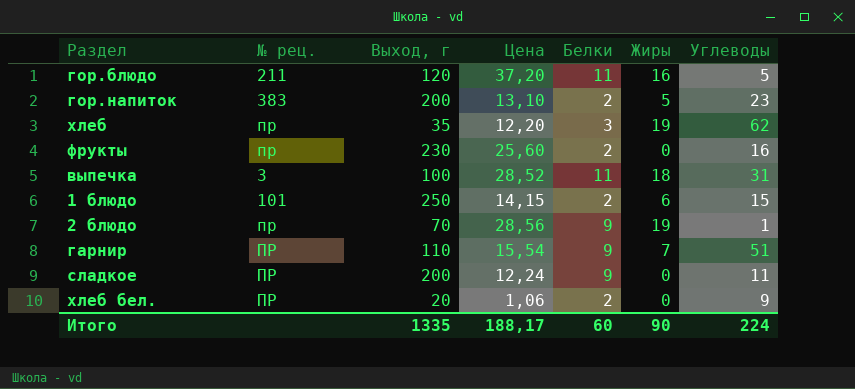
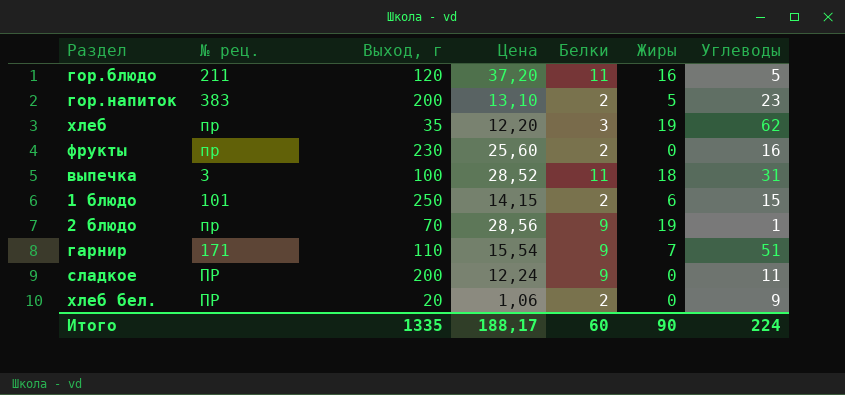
гарнир | № рец.: ПР -> 171

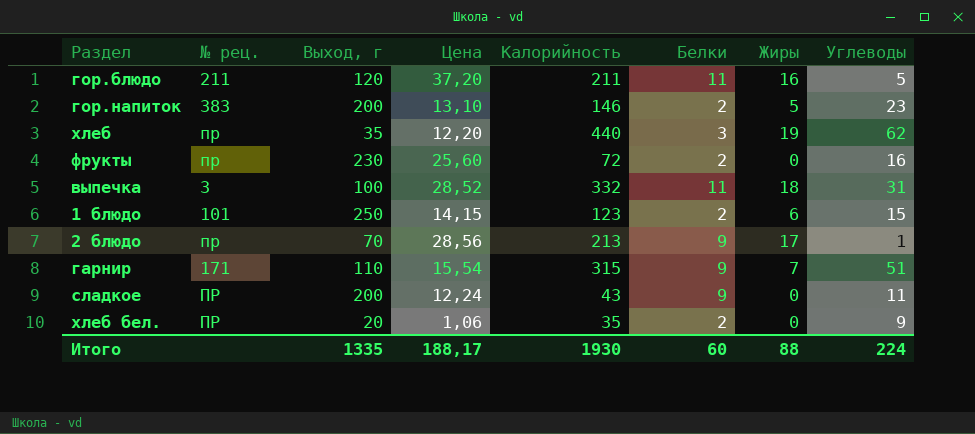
column Калорийность | position: none -> 5
2 блюдо | Жиры: 19 -> 17
Итого | Жиры: 90 -> 88

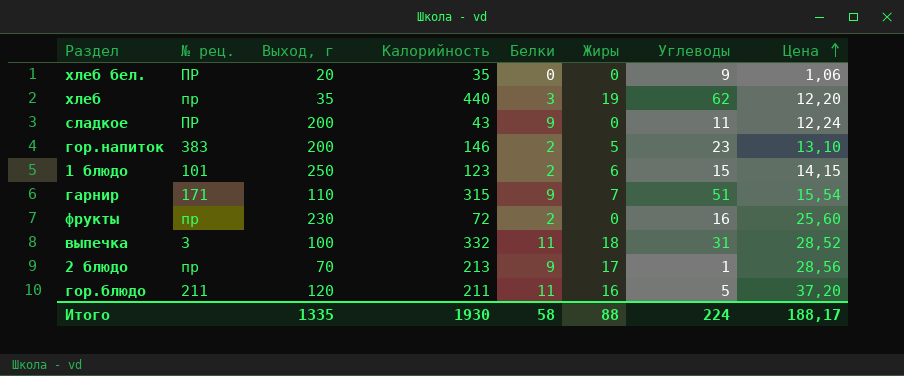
row order: none -> Цена ascending
column Цена | position: 4 -> 8
хлеб бел. | Белки: 2 -> 0
Итого | Белки: 60 -> 58

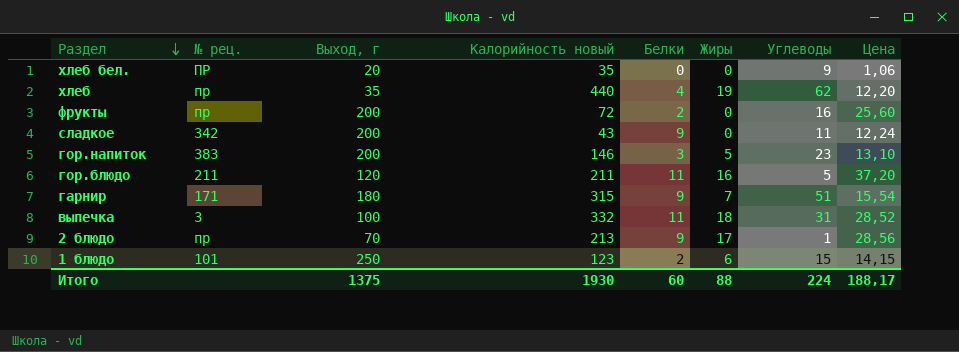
row order: Цена ascending -> Раздел descending
column name: Калорийность -> Калорийность новый
хлеб | Белки: 3 -> 4
фрукты | Выход, г: 230 -> 200
сладкое | № рец.: ПР -> 342
гор.напиток | Белки: 2 -> 3
гарнир | Выход, г: 110 -> 180
Итого | Выход, г: 1335 -> 1375
Итого | Белки: 58 -> 60

